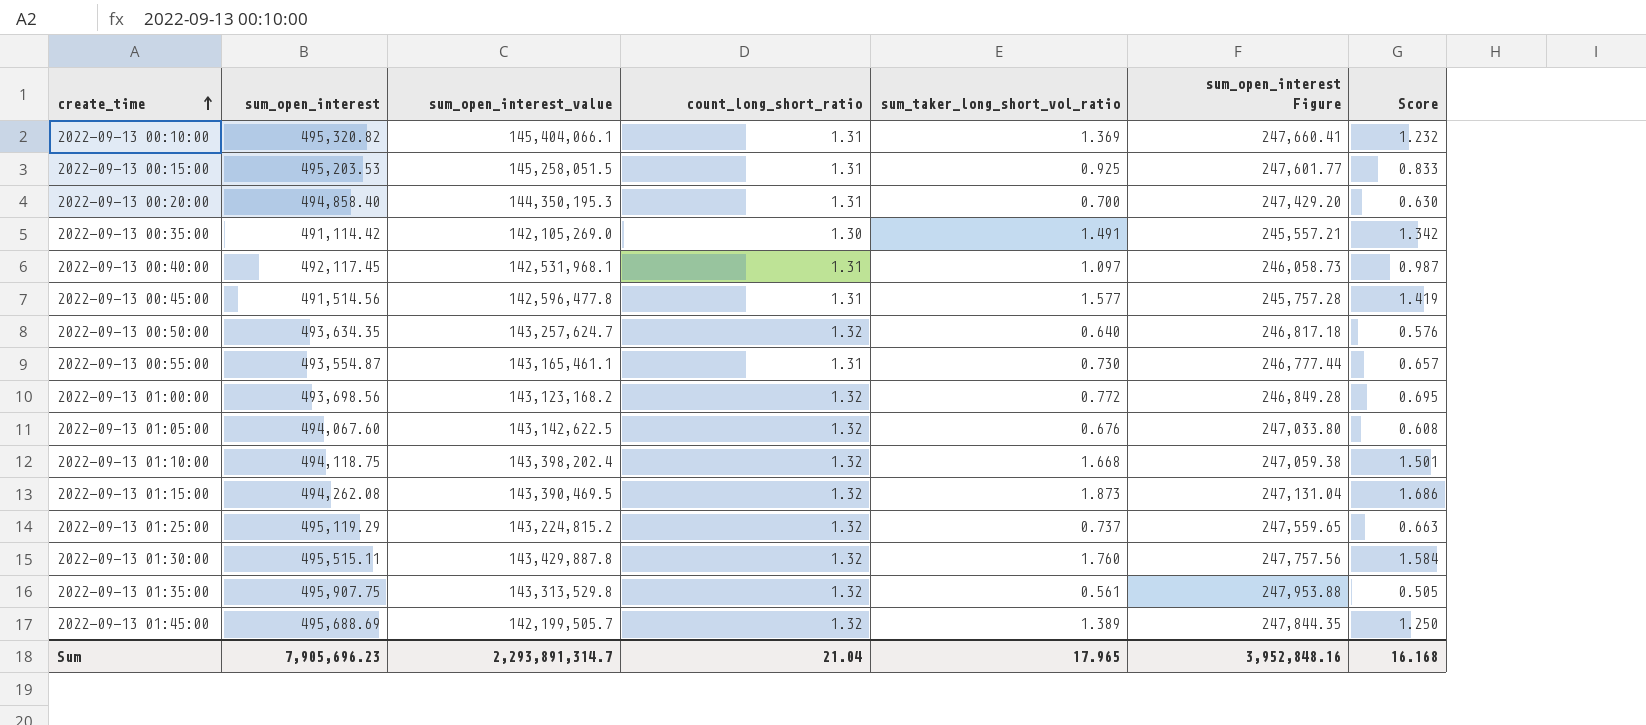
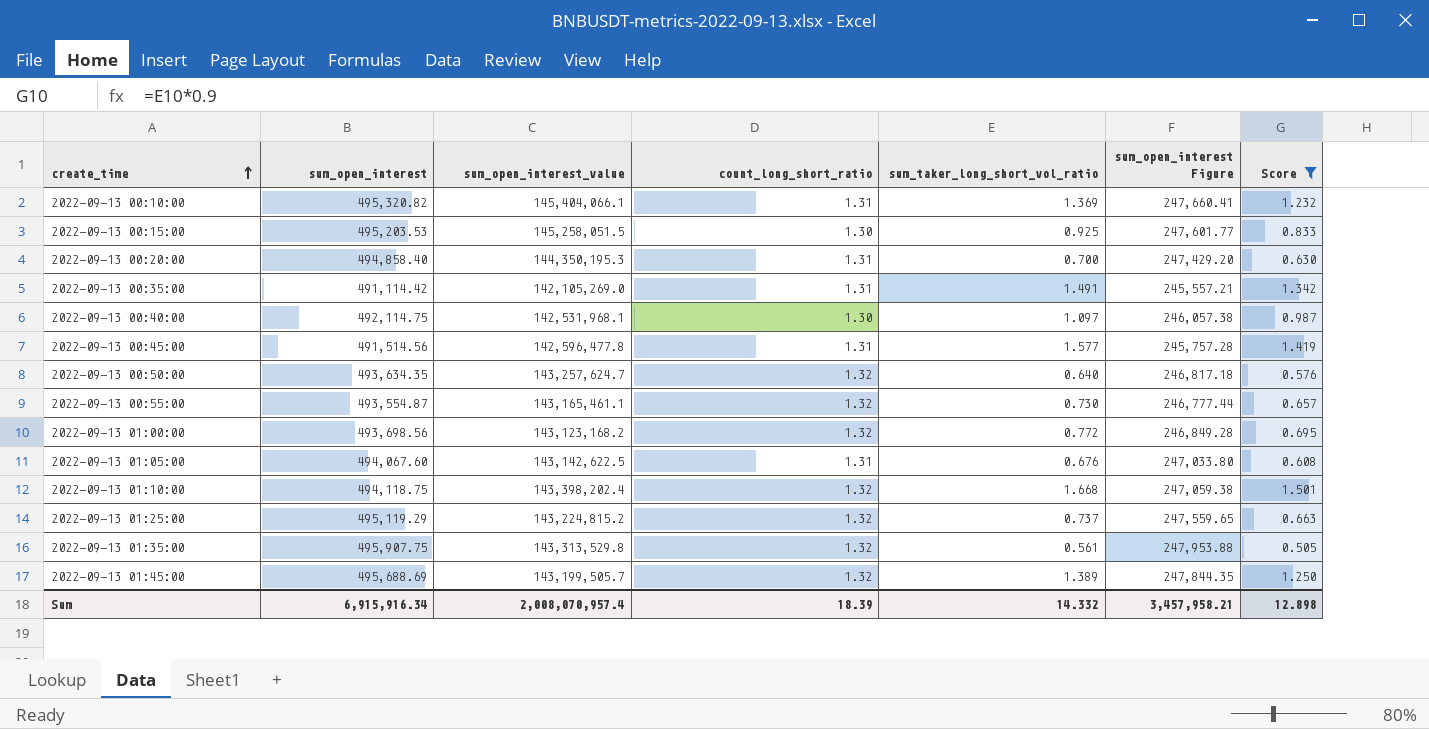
filter: none -> Score <= 1.501
2022-09-13 00:15:00 | count_long_short_ratio: 1.31 -> 1.30
2022-09-13 00:35:00 | count_long_short_ratio: 1.30 -> 1.31
2022-09-13 00:40:00 | sum_open_interest: 492,117.45 -> 492,114.75
2022-09-13 00:40:00 | count_long_short_ratio: 1.31 -> 1.30
2022-09-13 00:40:00 | sum_open_interest Figure: 246,058.73 -> 246,057.38
2022-09-13 00:55:00 | count_long_short_ratio: 1.31 -> 1.32
2022-09-13 01:05:00 | count_long_short_ratio: 1.32 -> 1.31
2022-09-13 01:45:00 | sum_open_interest_value: 142,199,505.7 -> 143,199,505.7
Sum | sum_open_interest: 7,905,696.23 -> 6,915,916.34
Sum | sum_open_interest_value: 2,293,891,314.7 -> 2,008,070,957.4
Sum | count_long_short_ratio: 21.04 -> 18.39
Sum | sum_taker_long_short_vol_ratio: 17.965 -> 14.332
Sum | sum_open_interest Figure: 3,952,848.16 -> 3,457,958.21
Sum | Score: 16.168 -> 12.898

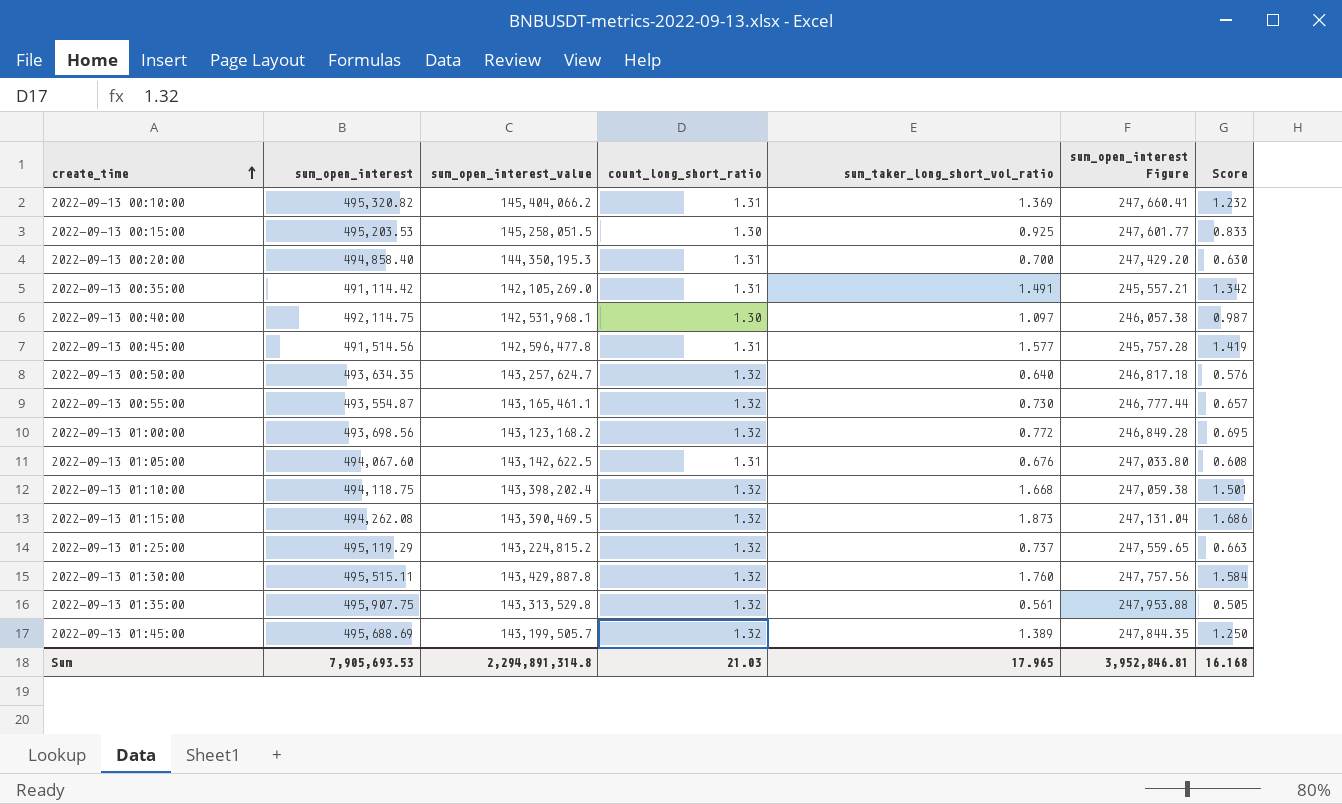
filter: Score <= 1.501 -> none
2022-09-13 00:10:00 | sum_open_interest_value: 145,404,066.1 -> 145,404,066.2
Sum | sum_open_interest: 6,915,916.34 -> 7,905,693.53
Sum | sum_open_interest_value: 2,008,070,957.4 -> 2,294,891,314.8
Sum | count_long_short_ratio: 18.39 -> 21.03
Sum | sum_taker_long_short_vol_ratio: 14.332 -> 17.965
Sum | sum_open_interest Figure: 3,457,958.21 -> 3,952,846.81
Sum | Score: 12.898 -> 16.168

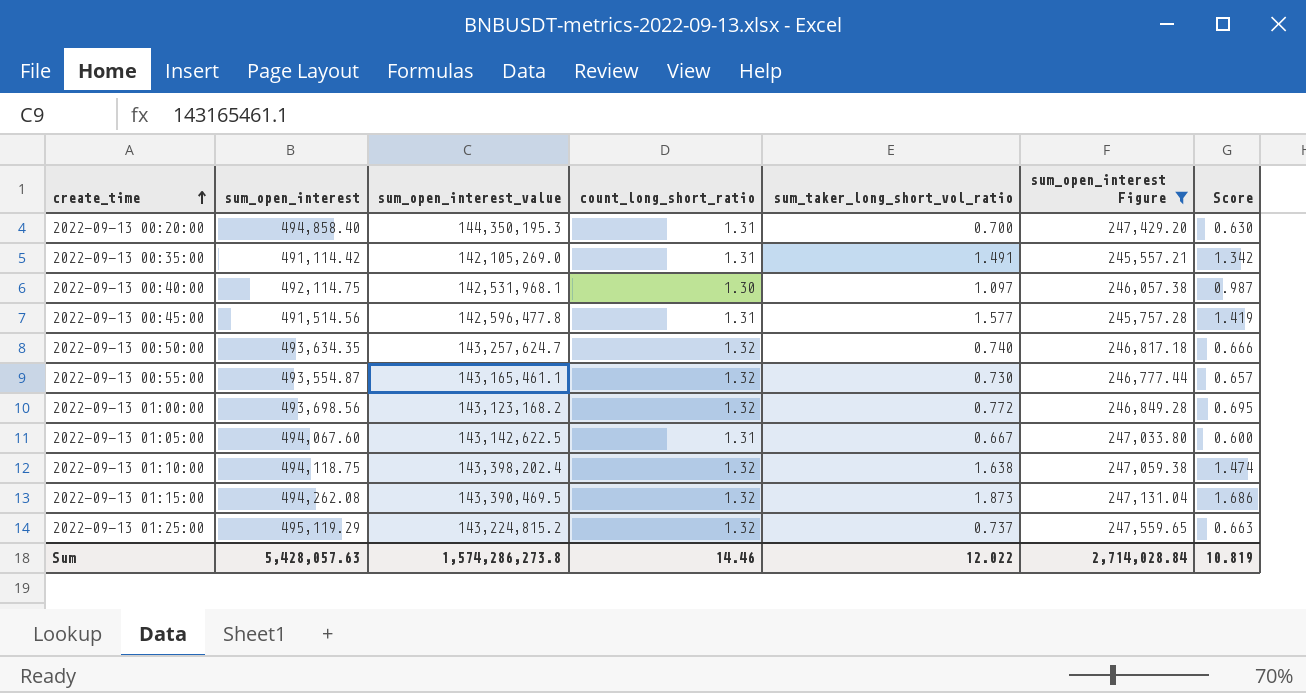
filter: none -> sum_open_interest Figure <= 247,559.65
2022-09-13 00:50:00 | sum_taker_long_short_vol_ratio: 0.640 -> 0.740
2022-09-13 00:50:00 | Score: 0.576 -> 0.666
2022-09-13 01:05:00 | sum_taker_long_short_vol_ratio: 0.676 -> 0.667
2022-09-13 01:05:00 | Score: 0.608 -> 0.600
2022-09-13 01:10:00 | sum_taker_long_short_vol_ratio: 1.668 -> 1.638
2022-09-13 01:10:00 | Score: 1.501 -> 1.474
Sum | sum_open_interest: 7,905,693.53 -> 5,428,057.63
Sum | sum_open_interest_value: 2,294,891,314.8 -> 1,574,286,273.8
Sum | count_long_short_ratio: 21.03 -> 14.46
Sum | sum_taker_long_short_vol_ratio: 17.965 -> 12.022
Sum | sum_open_interest Figure: 3,952,846.81 -> 2,714,028.84
Sum | Score: 16.168 -> 10.819

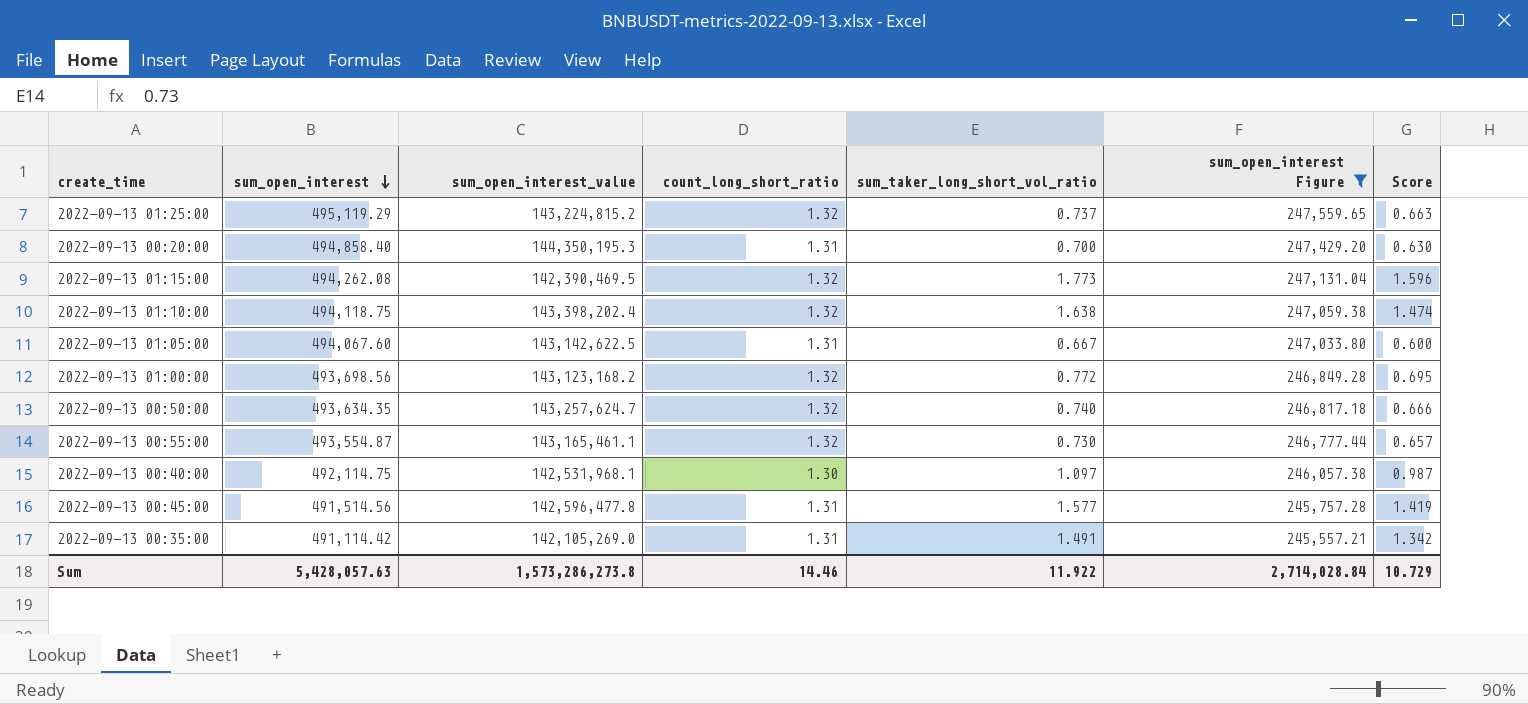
row order: create_time ascending -> sum_open_interest descending
2022-09-13 01:15:00 | sum_open_interest_value: 143,390,469.5 -> 142,390,469.5
2022-09-13 01:15:00 | sum_taker_long_short_vol_ratio: 1.873 -> 1.773
2022-09-13 01:15:00 | Score: 1.686 -> 1.596
Sum | sum_open_interest_value: 1,574,286,273.8 -> 1,573,286,273.8
Sum | sum_taker_long_short_vol_ratio: 12.022 -> 11.922
Sum | Score: 10.819 -> 10.729

